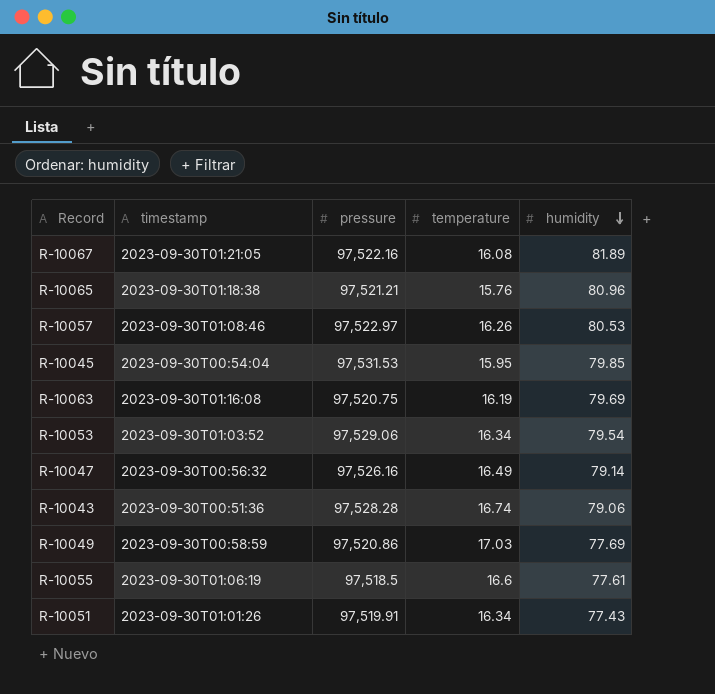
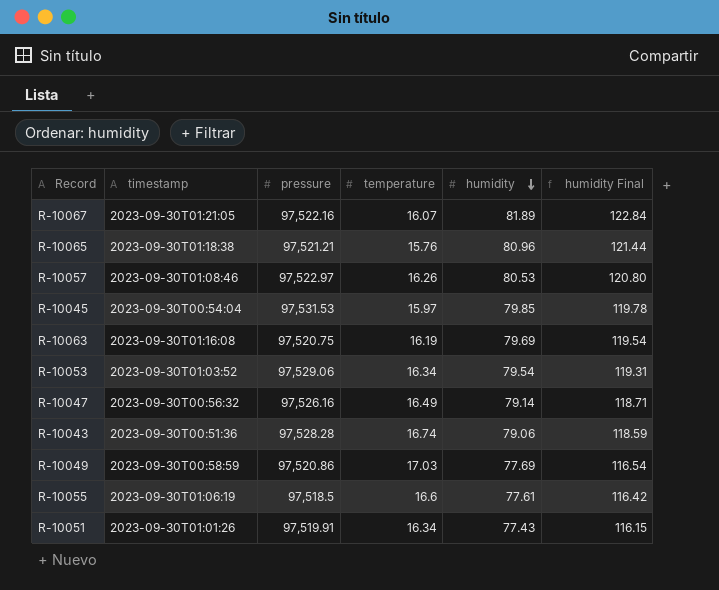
column humidity Final | formula: none -> [humidity] * 1.5
R-10067 | temperature: 16.08 -> 16.07
R-10045 | temperature: 15.95 -> 15.97

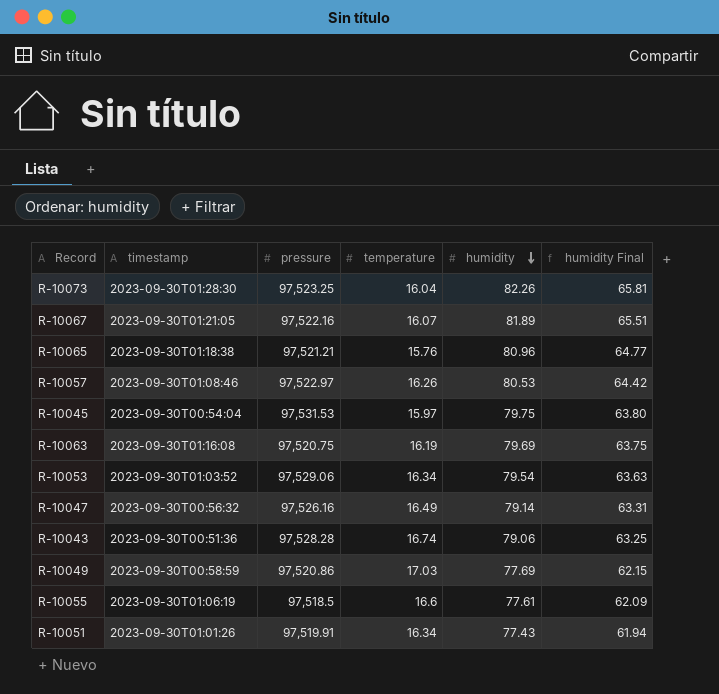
column humidity Final | formula: [humidity] * 1.5 -> [humidity] * 0.8
row R-10073: none -> 2023-09-30T01:28:30 | 97,523.25 | 16.04 | 82.26 | 65.81
R-10045 | humidity: 79.85 -> 79.75

